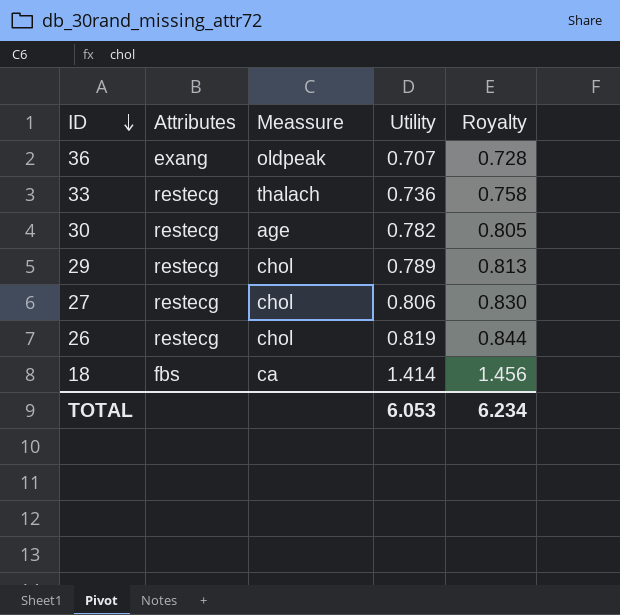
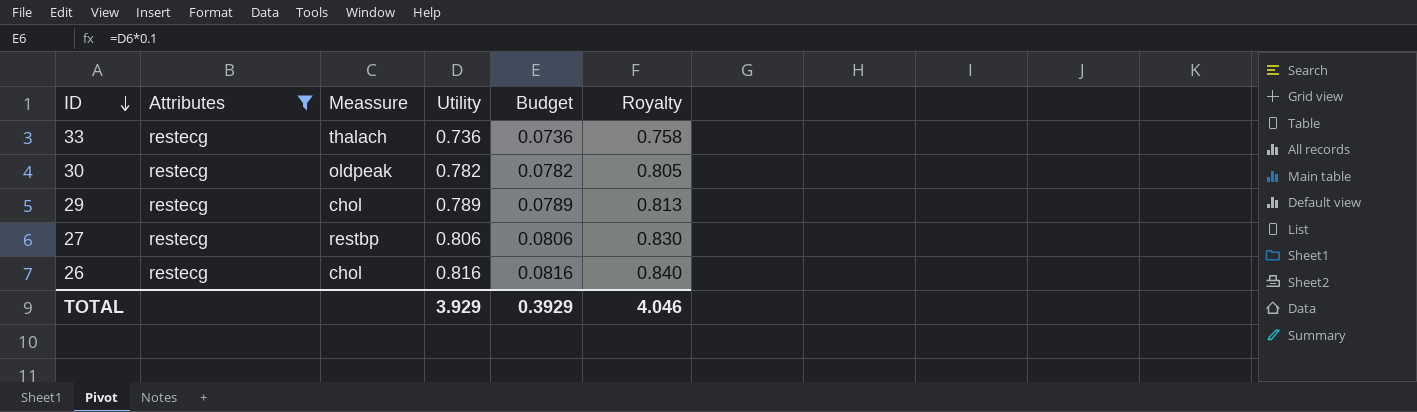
filter: none -> Attributes = restecg
column Budget | formula: none -> [Utility] * 0.1
30 | Meassure: age -> oldpeak
27 | Meassure: chol -> restbp
26 | Utility: 0.819 -> 0.816
26 | Royalty: 0.844 -> 0.840
TOTAL | Utility: 6.053 -> 3.929
TOTAL | Royalty: 6.234 -> 4.046

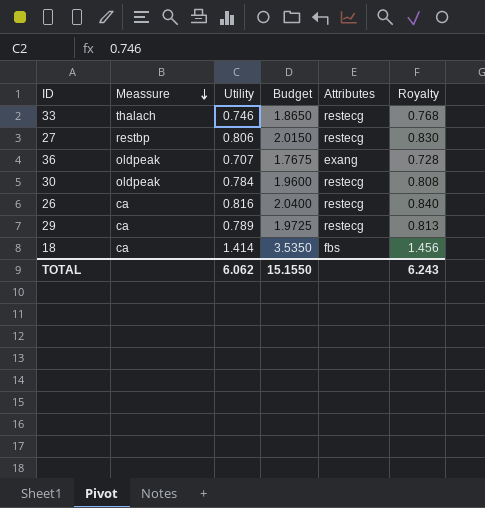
filter: Attributes = restecg -> none
row order: ID descending -> Meassure descending
column Budget | formula: [Utility] * 0.1 -> [Utility] * 2.5
column Attributes | position: 2 -> 5
33 | Utility: 0.736 -> 0.746
33 | Royalty: 0.758 -> 0.768
30 | Utility: 0.782 -> 0.784
30 | Royalty: 0.805 -> 0.808
26 | Meassure: chol -> ca
29 | Meassure: chol -> ca
TOTAL | Utility: 3.929 -> 6.062
TOTAL | Budget: 0.3929 -> 15.1550
TOTAL | Royalty: 4.046 -> 6.243

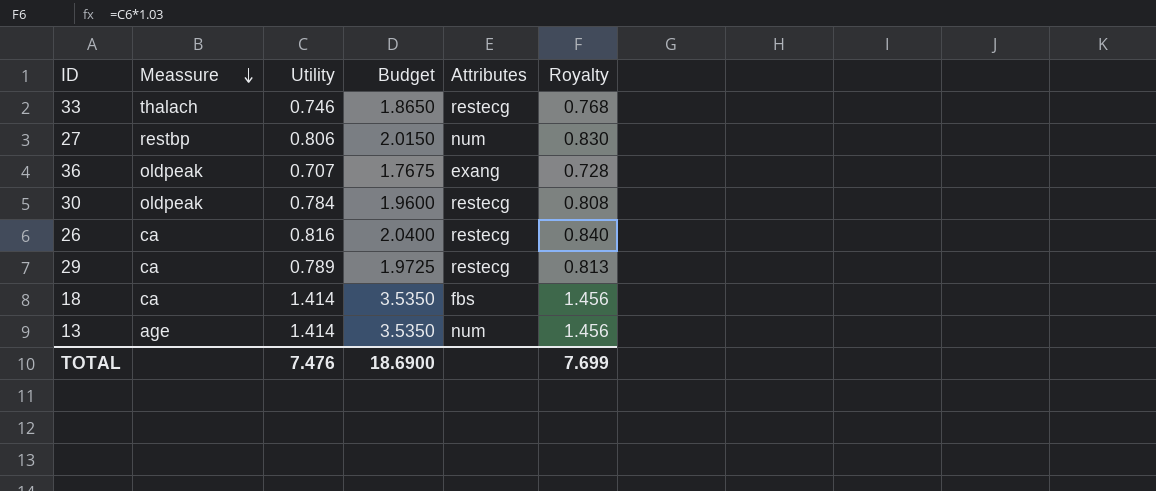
27 | Attributes: restecg -> num
row 13: none -> age | 1.414 | 3.5350 | num | 1.456
TOTAL | Utility: 6.062 -> 7.476
TOTAL | Budget: 15.1550 -> 18.6900
TOTAL | Royalty: 6.243 -> 7.699

